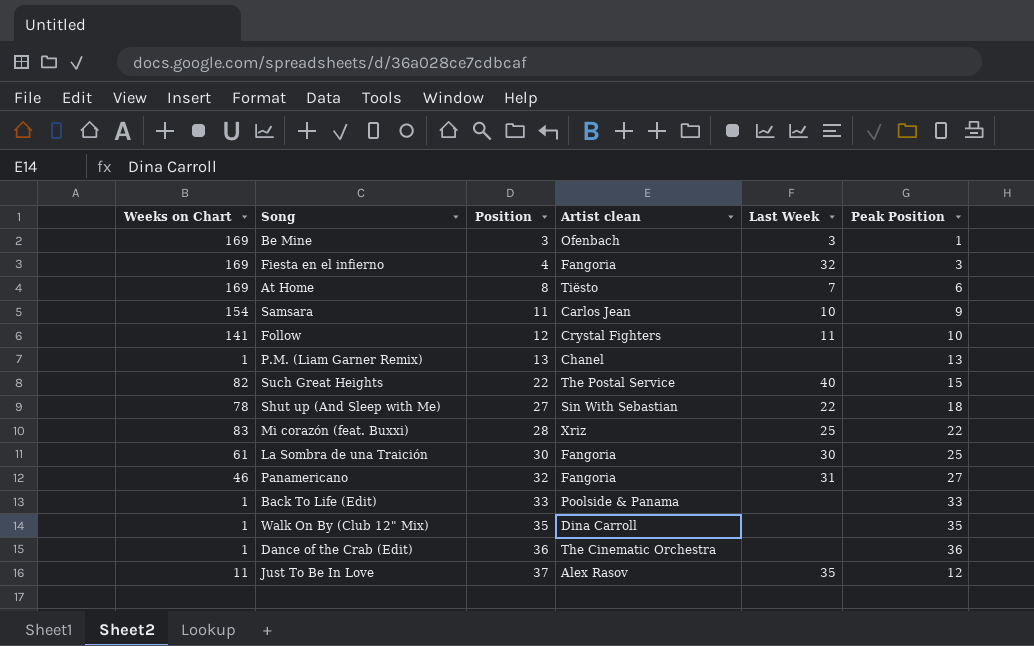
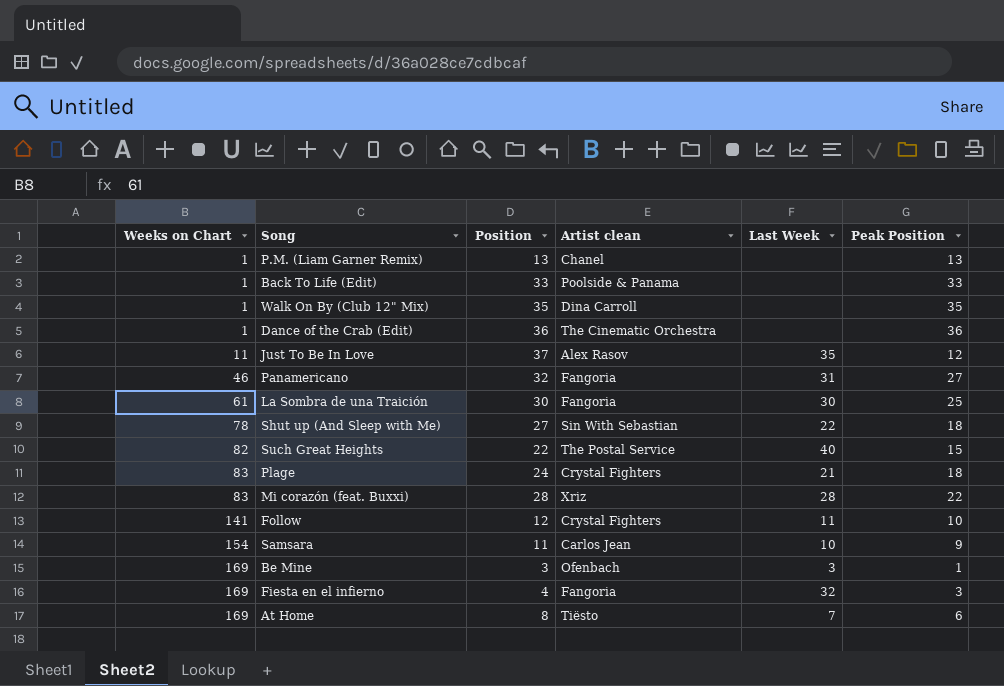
row order: Position ascending -> Weeks on Chart ascending
row Plage: none -> 83 | 24 | Crystal Fighters | 21 | 18
Mi corazón (feat. Buxxi) | Last Week: 25 -> 28

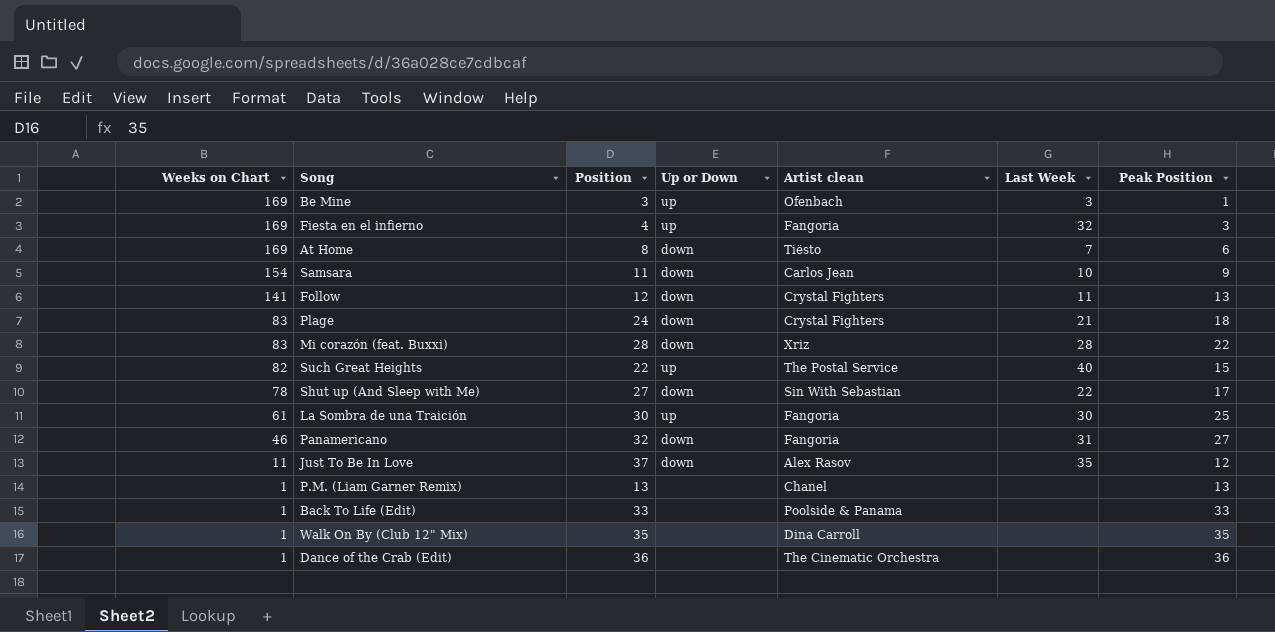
row order: Weeks on Chart ascending -> Weeks on Chart descending
column Up or Down | position: none -> 4
Follow | Peak Position: 10 -> 13
Shut up (And Sleep with Me) | Peak Position: 18 -> 17

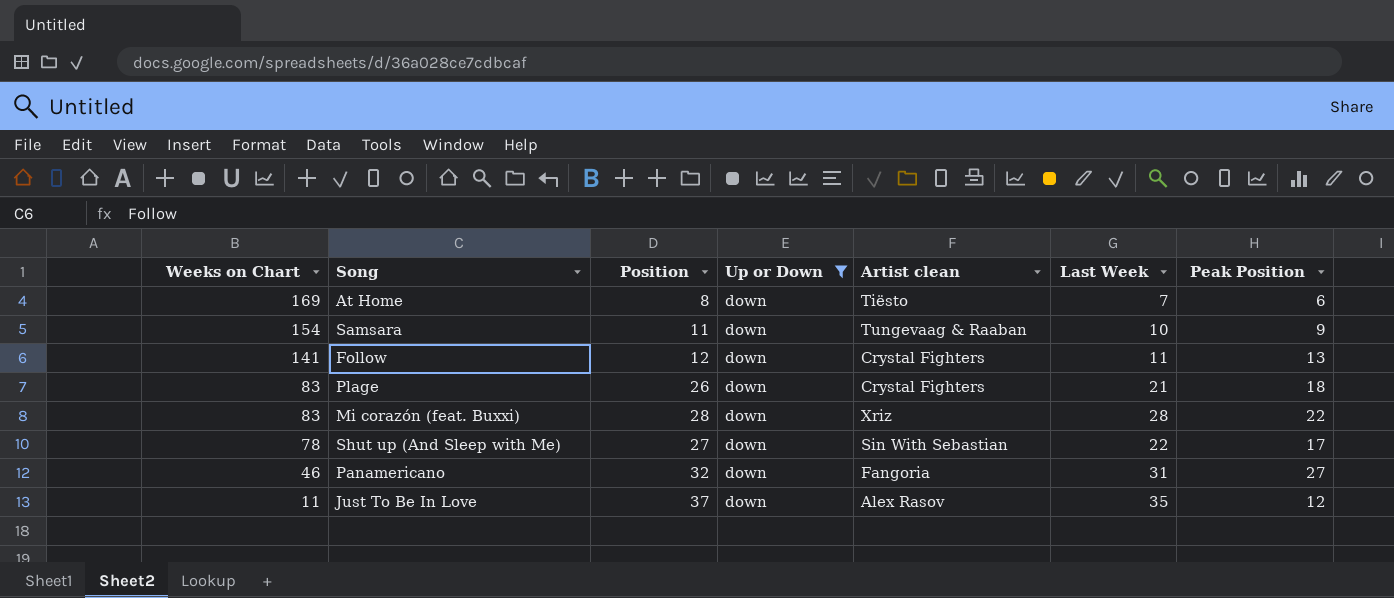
filter: none -> Up or Down = down
Samsara | Artist clean: Carlos Jean -> Tungevaag & Raaban
Plage | Position: 24 -> 26

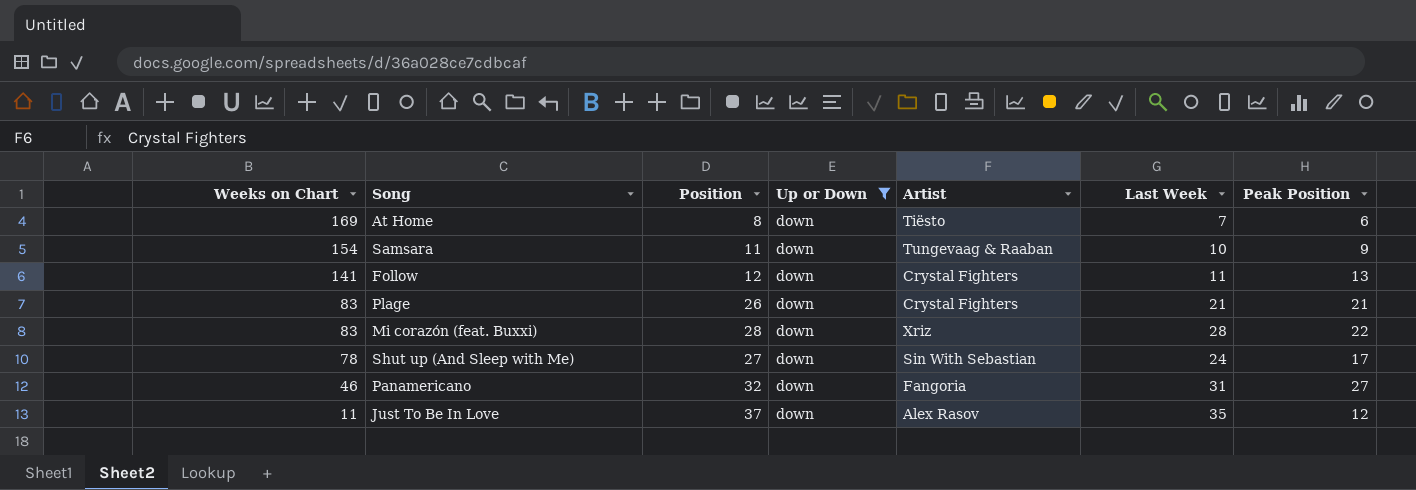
column name: Artist clean -> Artist
Plage | Peak Position: 18 -> 21
Shut up (And Sleep with Me) | Last Week: 22 -> 24

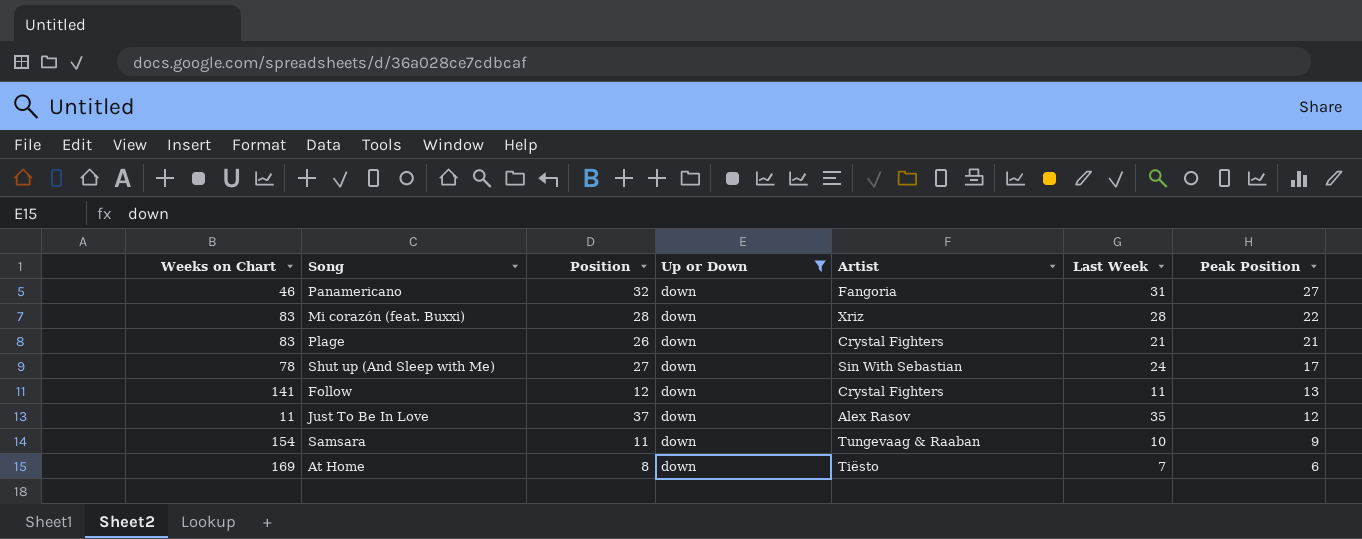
row order: Weeks on Chart descending -> Peak Position descending

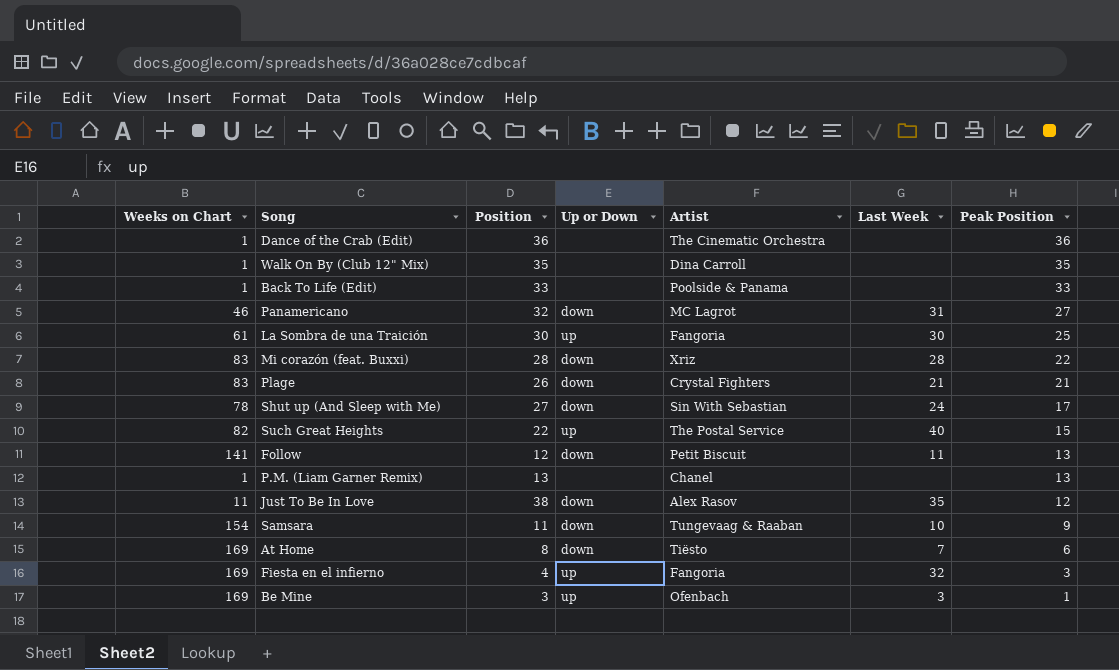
filter: Up or Down = down -> none
Panamericano | Artist: Fangoria -> MC Lagrot
Follow | Artist: Crystal Fighters -> Petit Biscuit
Just To Be In Love | Position: 37 -> 38

